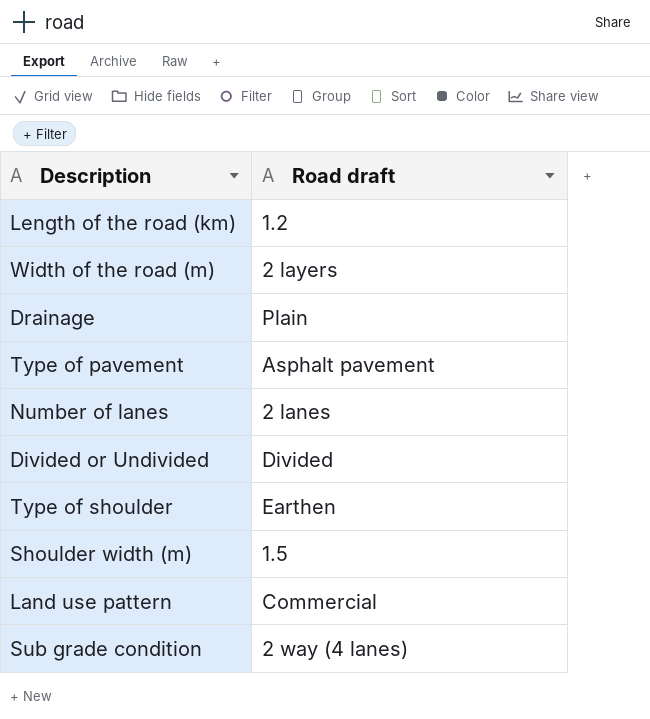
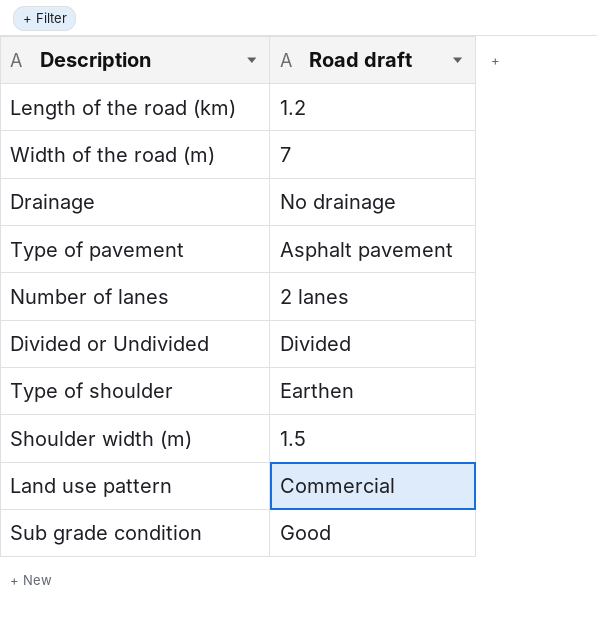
Width of the road (m) | Road draft: 2 layers -> 7
Drainage | Road draft: Plain -> No drainage
Sub grade condition | Road draft: 2 way (4 lanes) -> Good

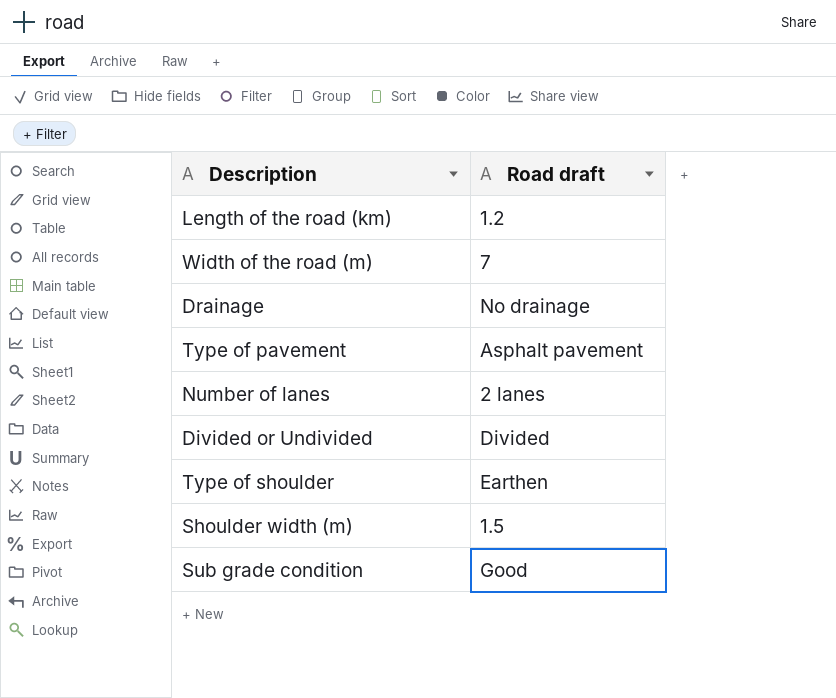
row Land use pattern: Commercial -> none

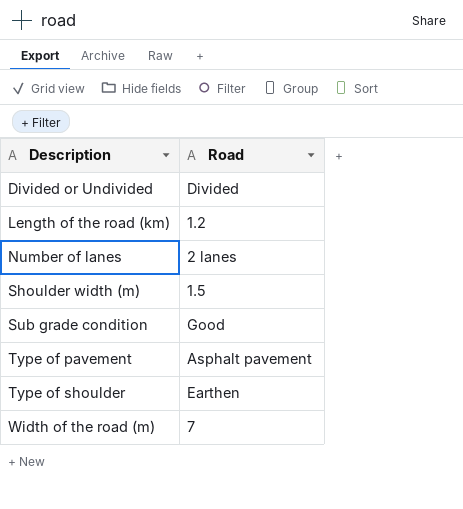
row order: none -> Description ascending
column name: Road draft -> Road
row Drainage: No drainage -> none

